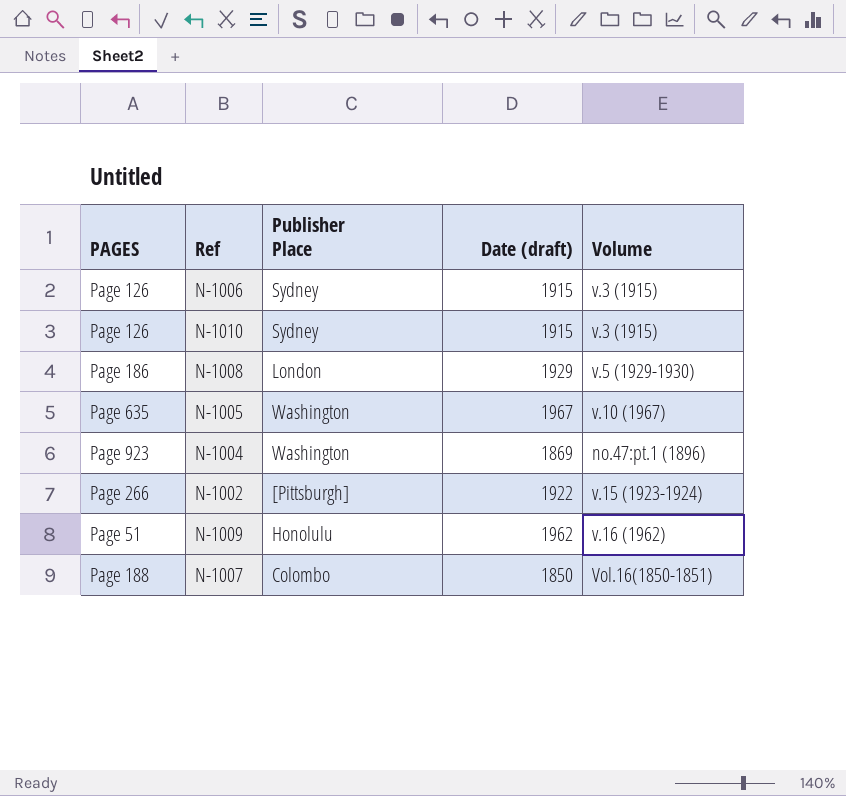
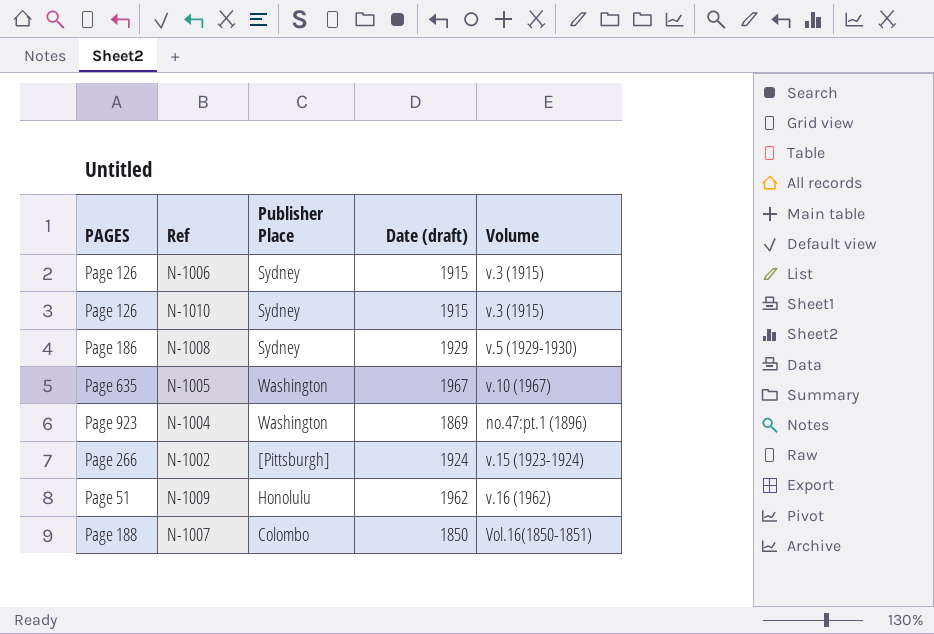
N-1008 | Publisher Place: London -> Sydney
N-1002 | Date (draft): 1922 -> 1924

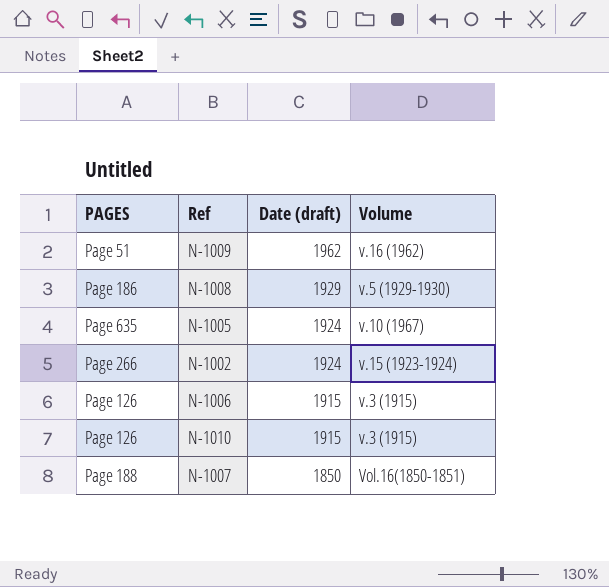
row order: none -> Date (draft) descending
column Publisher Place | position: 3 -> none
row N-1004: Page 923 | Washington | 1869 | no.47:pt.1 (1896) -> none
N-1005 | Date (draft): 1967 -> 1924

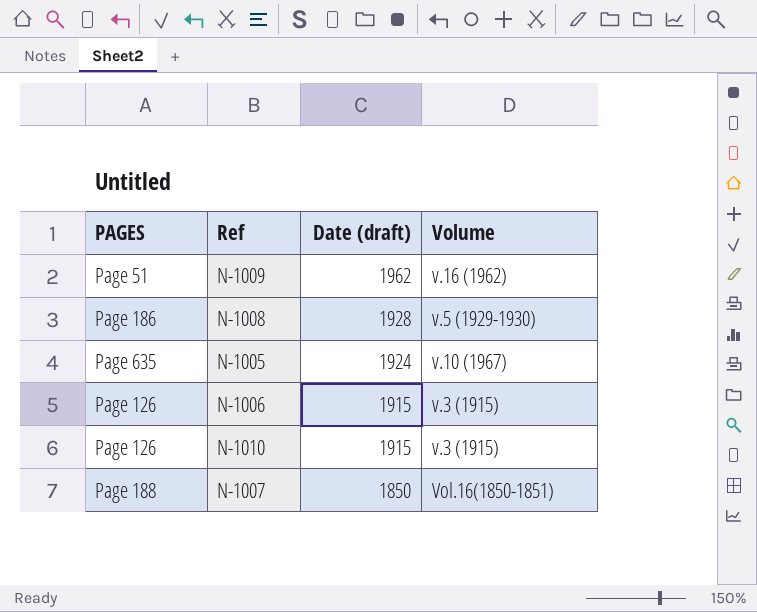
row N-1002: Page 266 | 1924 | v.15 (1923-1924) -> none
N-1008 | Date (draft): 1929 -> 1928

